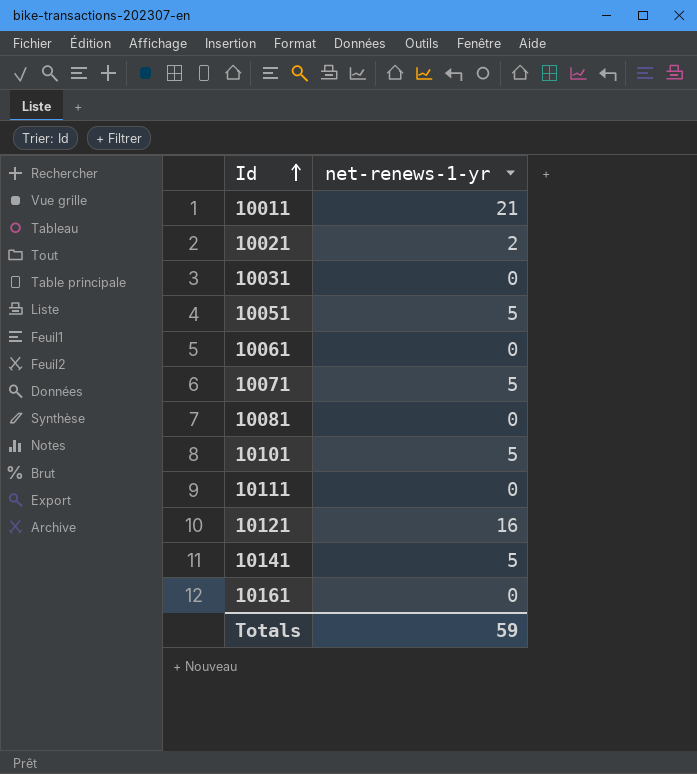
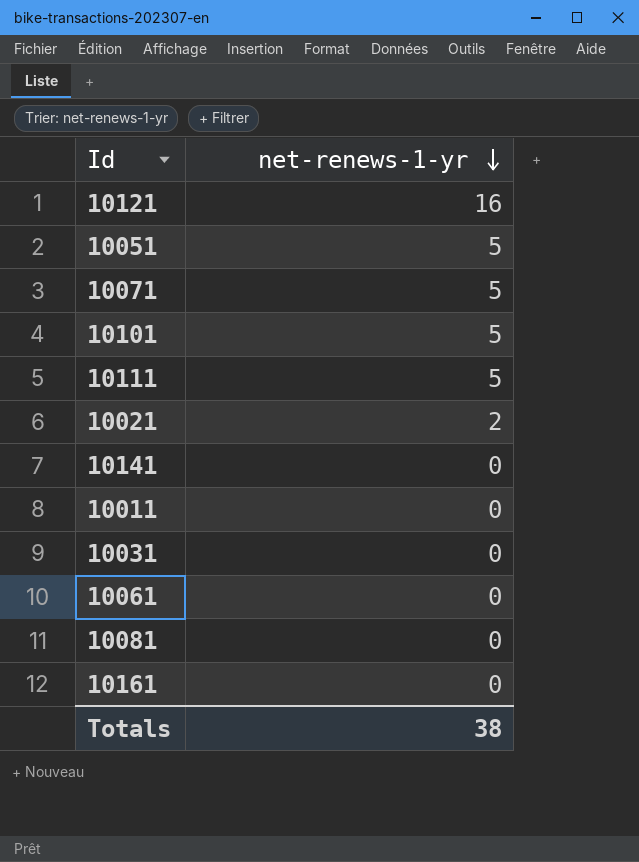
row order: Id ascending -> net-renews-1-yr descending
10111 | net-renews-1-yr: 0 -> 5
10141 | net-renews-1-yr: 5 -> 0
10011 | net-renews-1-yr: 21 -> 0
Totals | net-renews-1-yr: 59 -> 38

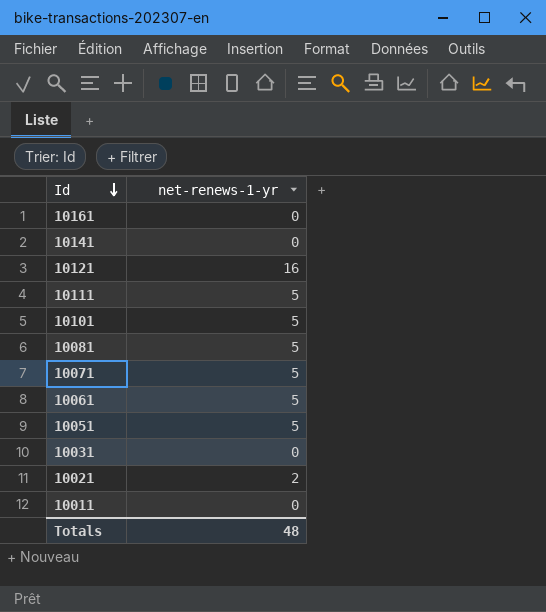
row order: net-renews-1-yr descending -> Id descending
10081 | net-renews-1-yr: 0 -> 5
10061 | net-renews-1-yr: 0 -> 5
Totals | net-renews-1-yr: 38 -> 48

